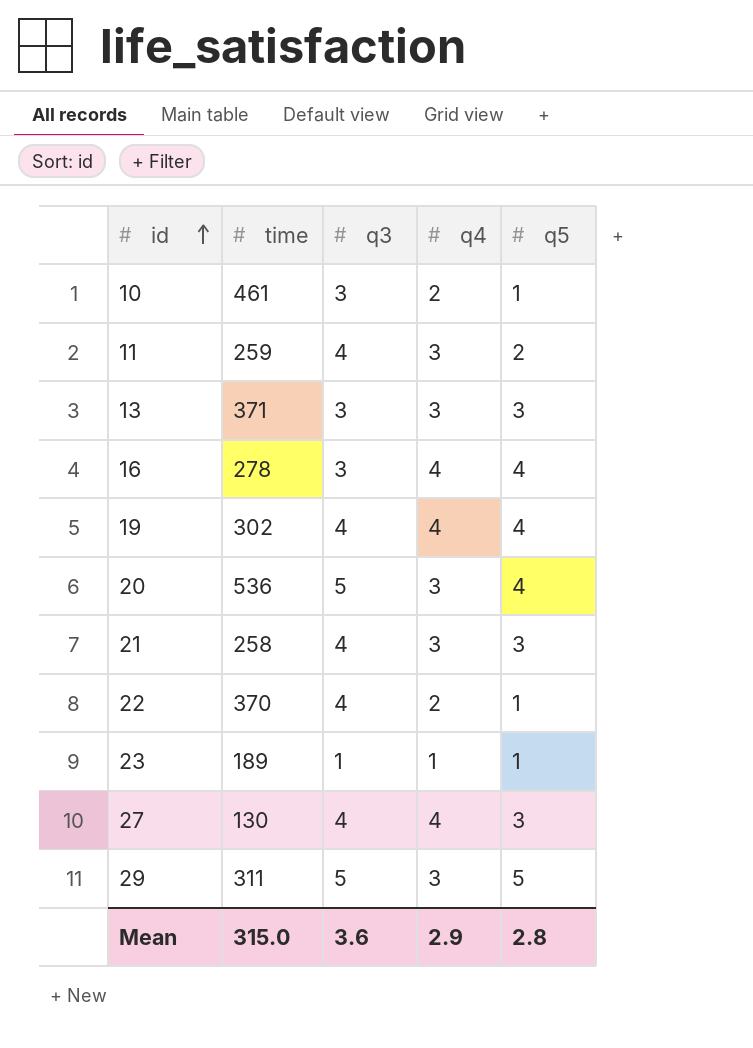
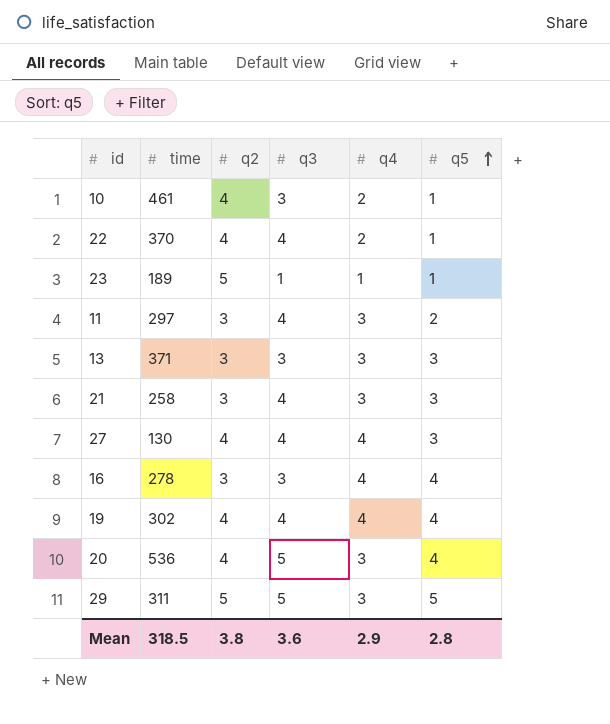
row order: id ascending -> q5 ascending
column q2 | position: none -> 3
11 | time: 259 -> 297
Mean | time: 315.0 -> 318.5

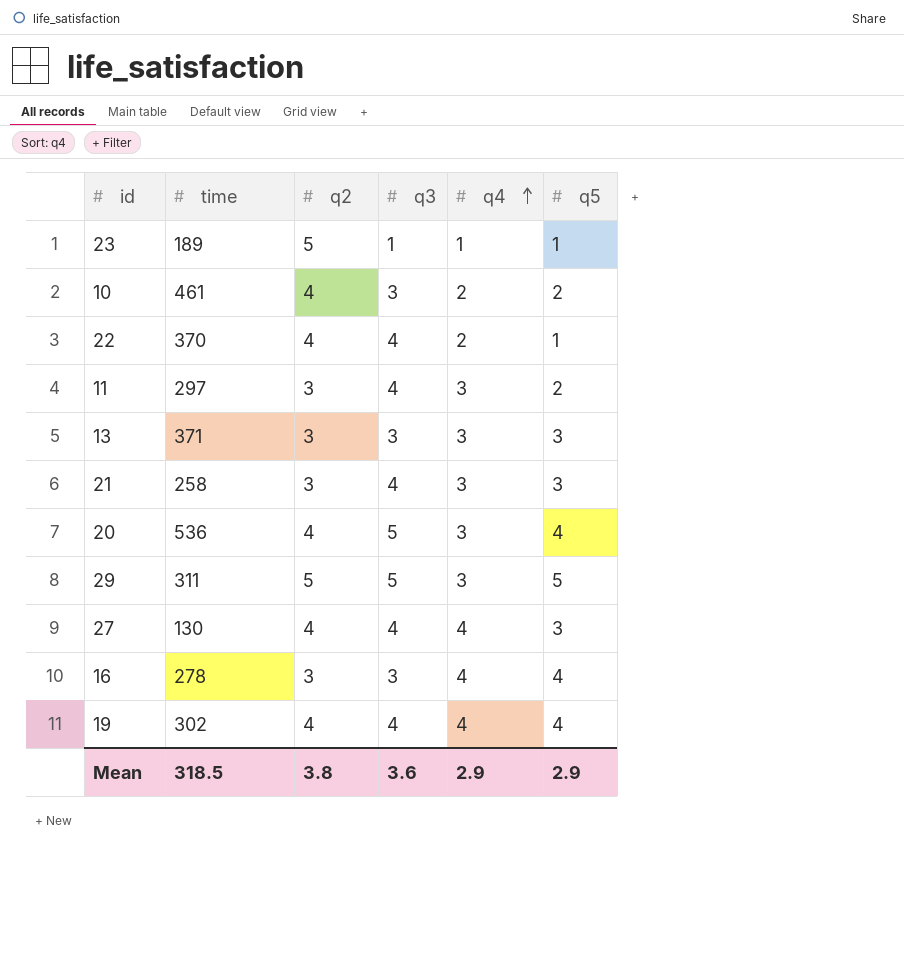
row order: q5 ascending -> q4 ascending
10 | q5: 1 -> 2
Mean | q5: 2.8 -> 2.9

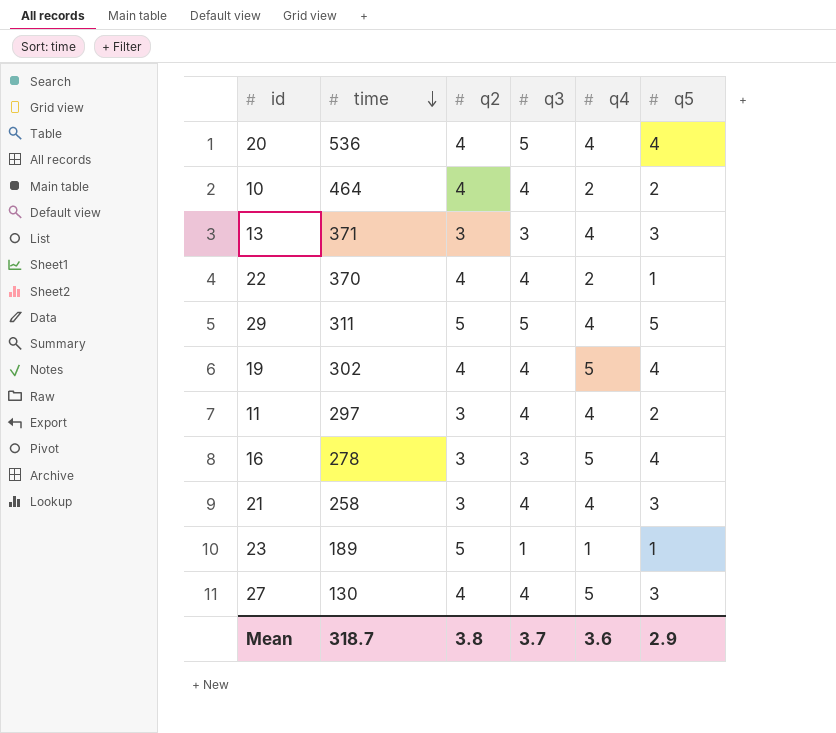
row order: q4 ascending -> time descending
20 | q4: 3 -> 4
10 | time: 461 -> 464
10 | q3: 3 -> 4
13 | q4: 3 -> 4
29 | q4: 3 -> 4
19 | q4: 4 -> 5
11 | q4: 3 -> 4
16 | q4: 4 -> 5
21 | q4: 3 -> 4
27 | q4: 4 -> 5
Mean | time: 318.5 -> 318.7
Mean | q3: 3.6 -> 3.7
Mean | q4: 2.9 -> 3.6

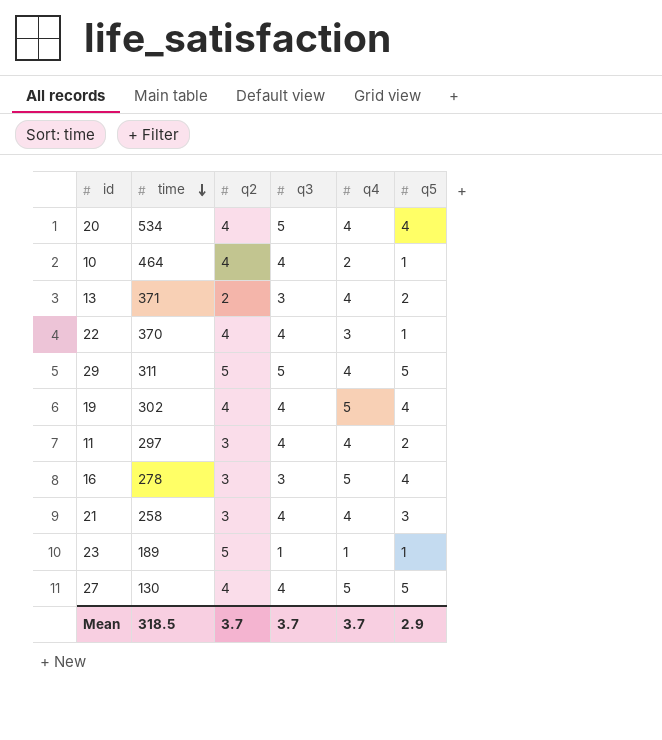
20 | time: 536 -> 534
10 | q5: 2 -> 1
13 | q2: 3 -> 2
13 | q5: 3 -> 2
22 | q4: 2 -> 3
27 | q5: 3 -> 5
Mean | time: 318.7 -> 318.5
Mean | q2: 3.8 -> 3.7
Mean | q4: 3.6 -> 3.7

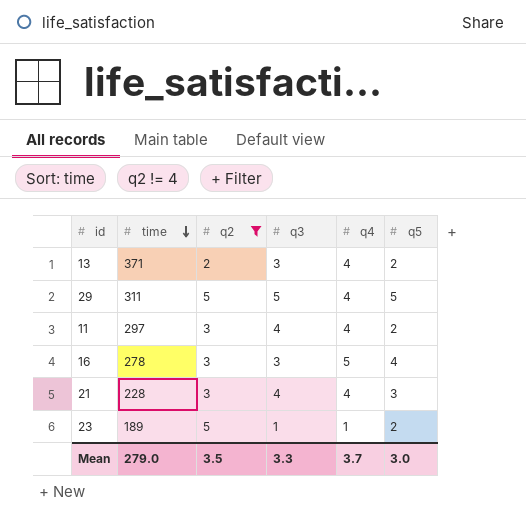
filter: none -> q2 != 4
21 | time: 258 -> 228
23 | q5: 1 -> 2
Mean | time: 318.5 -> 279.0
Mean | q2: 3.7 -> 3.5
Mean | q3: 3.7 -> 3.3
Mean | q5: 2.9 -> 3.0

